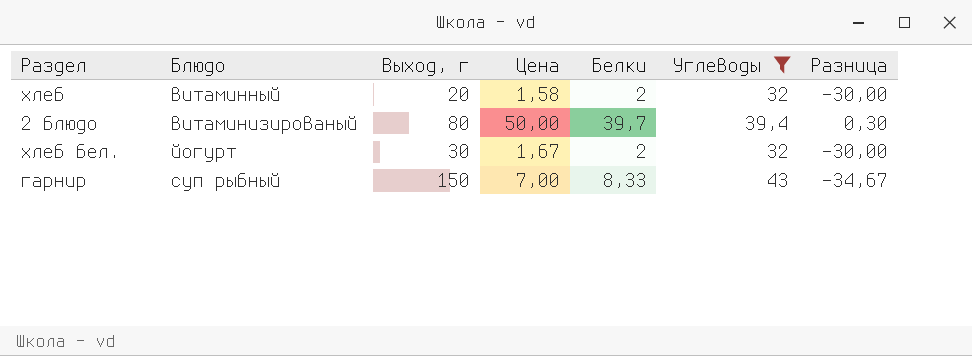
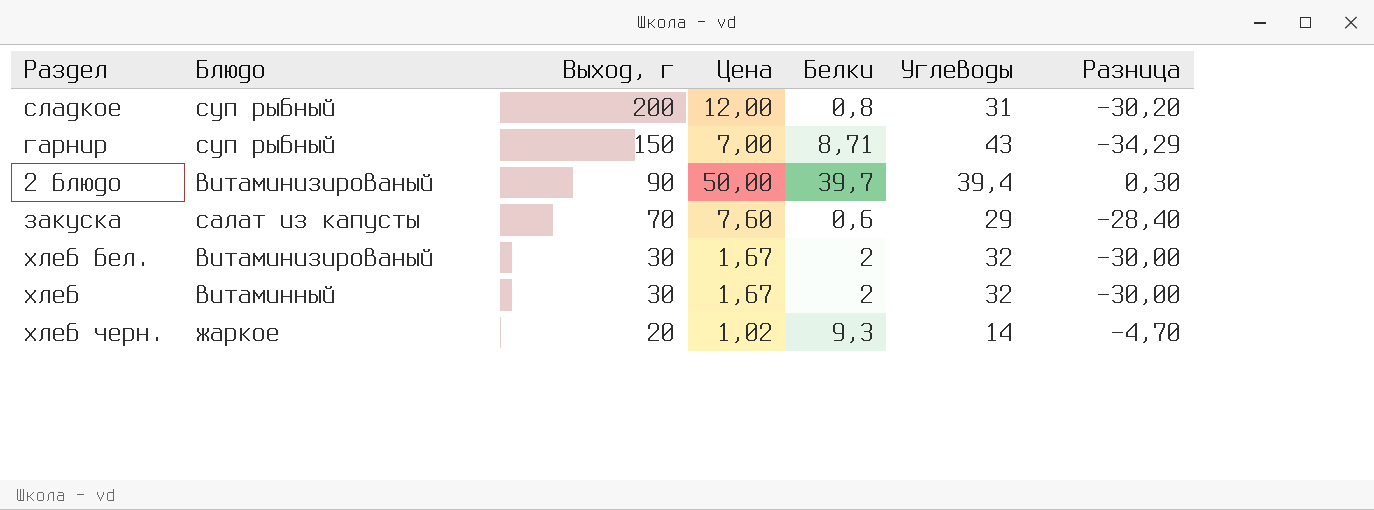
filter: Углеводы >= 32 -> none
row order: none -> Выход, г descending
гарнир | Белки: 8,33 -> 8,71
гарнир | Разница: -34,67 -> -34,29
2 блюдо | Выход, г: 80 -> 90
хлеб бел. | Блюдо: йогурт -> витаминизированый
хлеб | Выход, г: 20 -> 30
хлеб | Цена: 1,58 -> 1,67

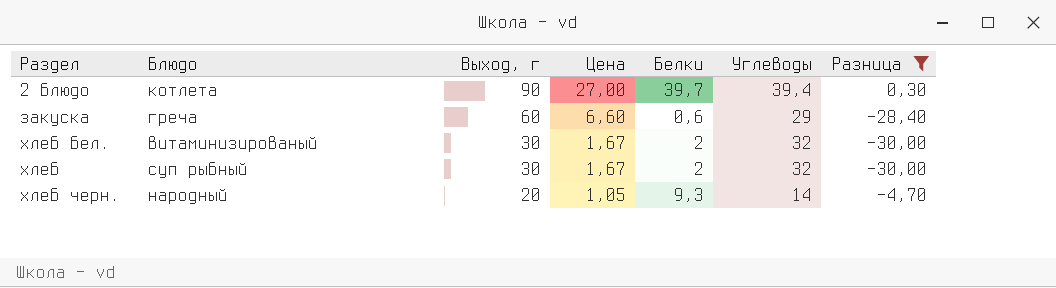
filter: none -> Разница >= -30,00
2 блюдо | Блюдо: витаминизированый -> котлета
2 блюдо | Цена: 50,00 -> 27,00
закуска | Блюдо: салат из капусты -> греча
закуска | Выход, г: 70 -> 60
закуска | Цена: 7,60 -> 6,60
хлеб | Блюдо: витаминный -> суп рыбный
хлеб черн. | Блюдо: жаркое -> народный
хлеб черн. | Цена: 1,02 -> 1,05

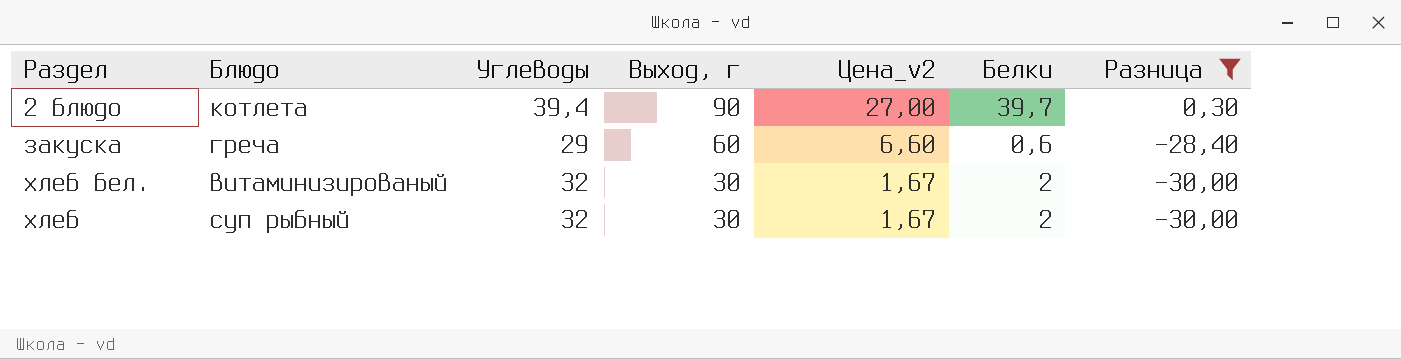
column Углеводы | position: 6 -> 3
column name: Цена -> Цена_v2
row хлеб черн.: народный | 20 | 1,05 | 9,3 | 14 | -4,70 -> none

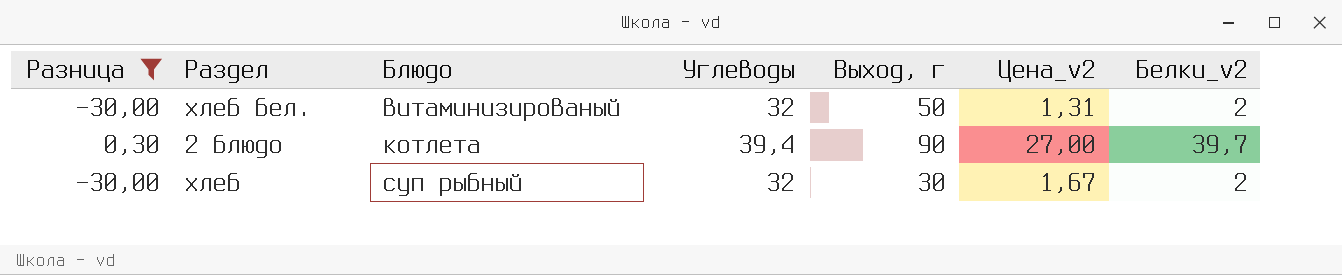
row order: Выход, г descending -> Блюдо ascending
column Разница | position: 7 -> 1
column name: Белки -> Белки_v2
row закуска: греча | 29 | 60 | 6,60 | 0,6 | -28,40 -> none
хлеб бел. | Выход, г: 30 -> 50
хлеб бел. | Цена_v2: 1,67 -> 1,31

